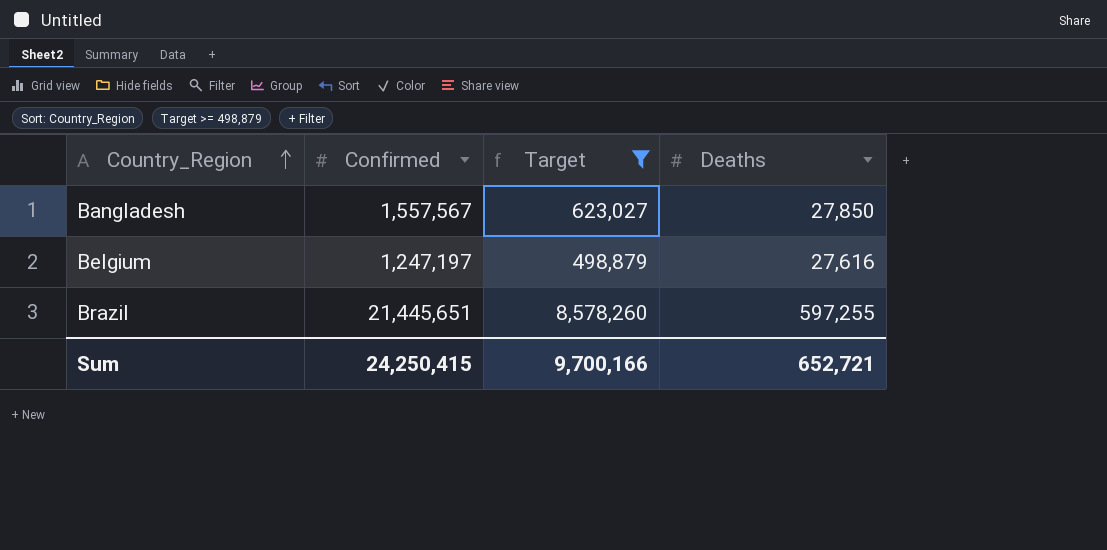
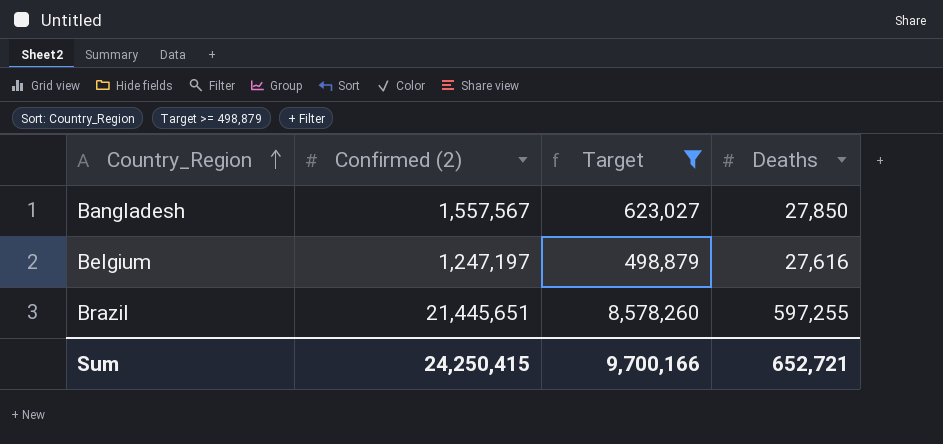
column name: Confirmed -> Confirmed (2)

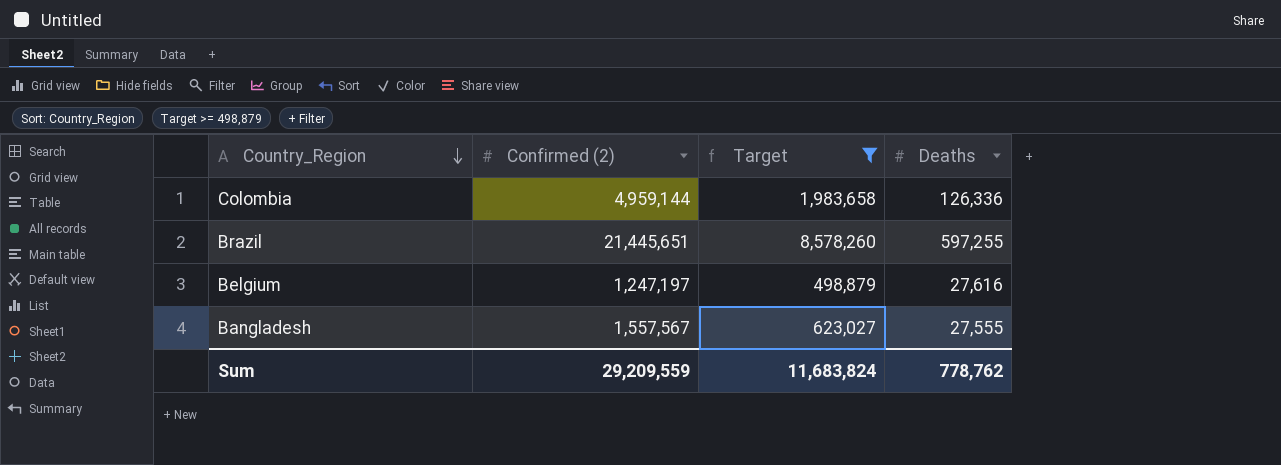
row order: Country_Region ascending -> Country_Region descending
row Colombia: none -> 4,959,144 | 1,983,658 | 126,336
Bangladesh | Deaths: 27,850 -> 27,555
Sum | Confirmed (2): 24,250,415 -> 29,209,559
Sum | Target: 9,700,166 -> 11,683,824
Sum | Deaths: 652,721 -> 778,762

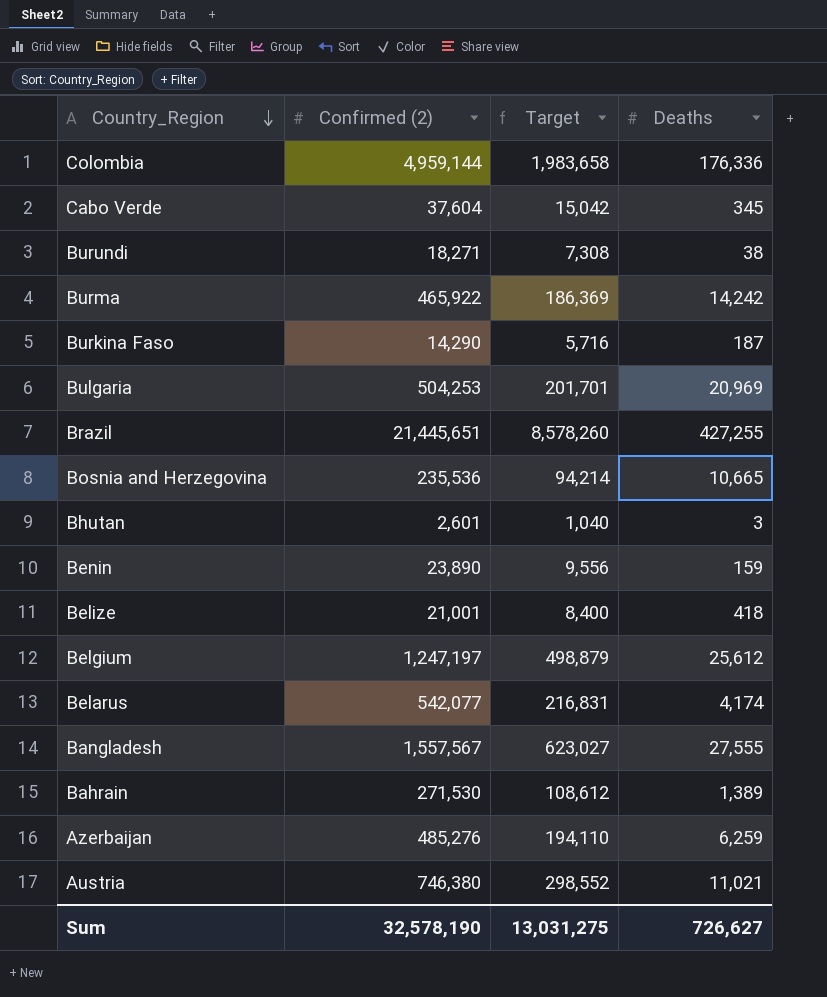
filter: Target >= 498,879 -> none
Colombia | Deaths: 126,336 -> 176,336
Brazil | Deaths: 597,255 -> 427,255
Belgium | Deaths: 27,616 -> 25,612
Sum | Confirmed (2): 29,209,559 -> 32,578,190
Sum | Target: 11,683,824 -> 13,031,275
Sum | Deaths: 778,762 -> 726,627

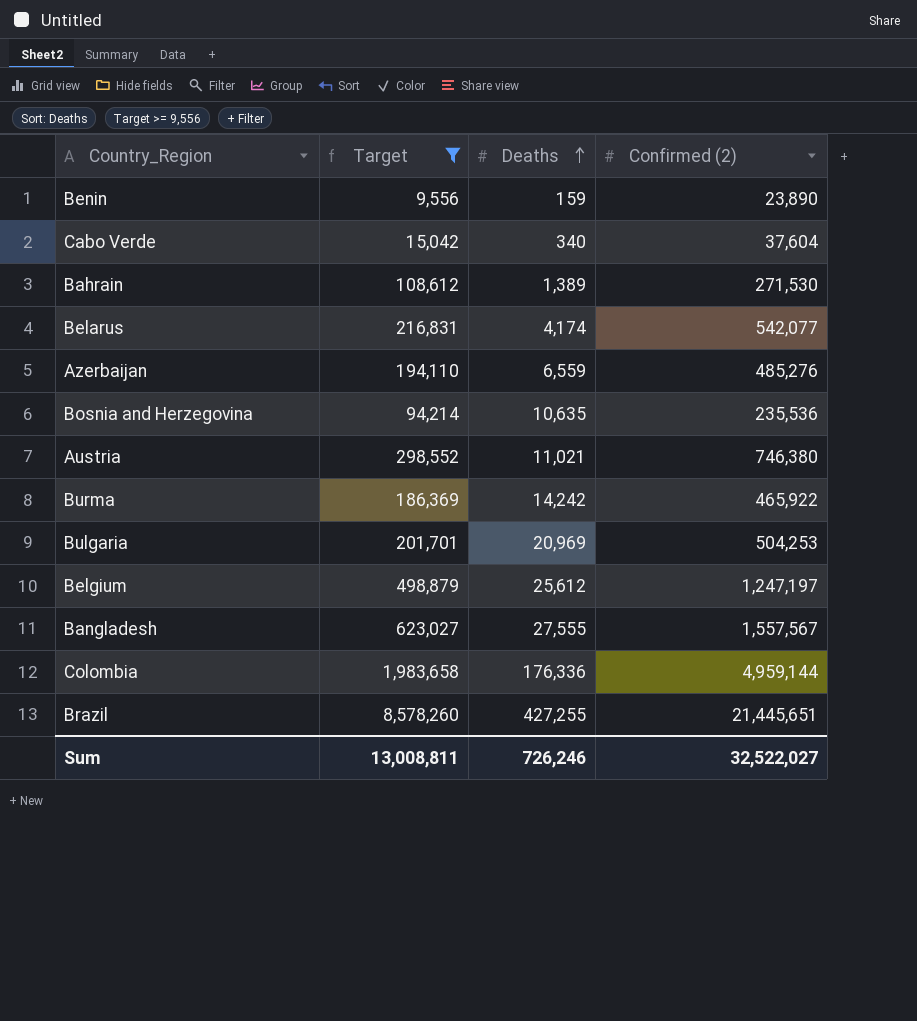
filter: none -> Target >= 9,556
row order: Country_Region descending -> Deaths ascending
column Confirmed (2) | position: 2 -> 4
Cabo Verde | Deaths: 345 -> 340
Azerbaijan | Deaths: 6,259 -> 6,559
Bosnia and Herzegovina | Deaths: 10,665 -> 10,635
Sum | Target: 13,031,275 -> 13,008,811
Sum | Deaths: 726,627 -> 726,246
Sum | Confirmed (2): 32,578,190 -> 32,522,027

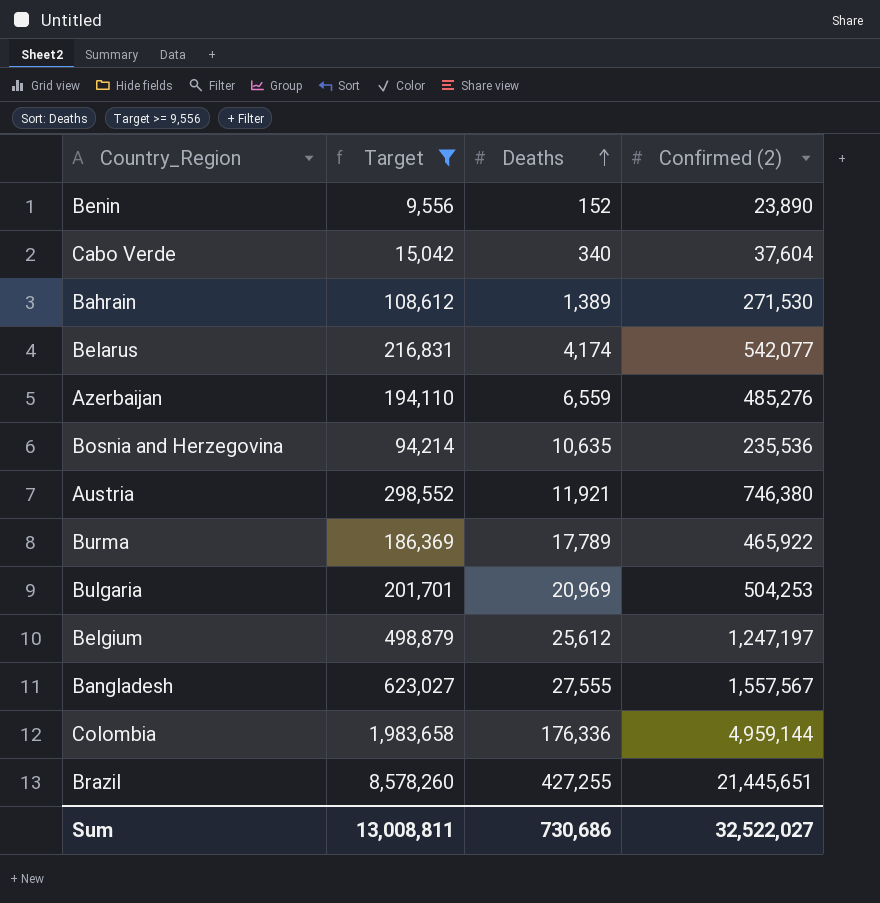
Benin | Deaths: 159 -> 152
Austria | Deaths: 11,021 -> 11,921
Burma | Deaths: 14,242 -> 17,789
Sum | Deaths: 726,246 -> 730,686

